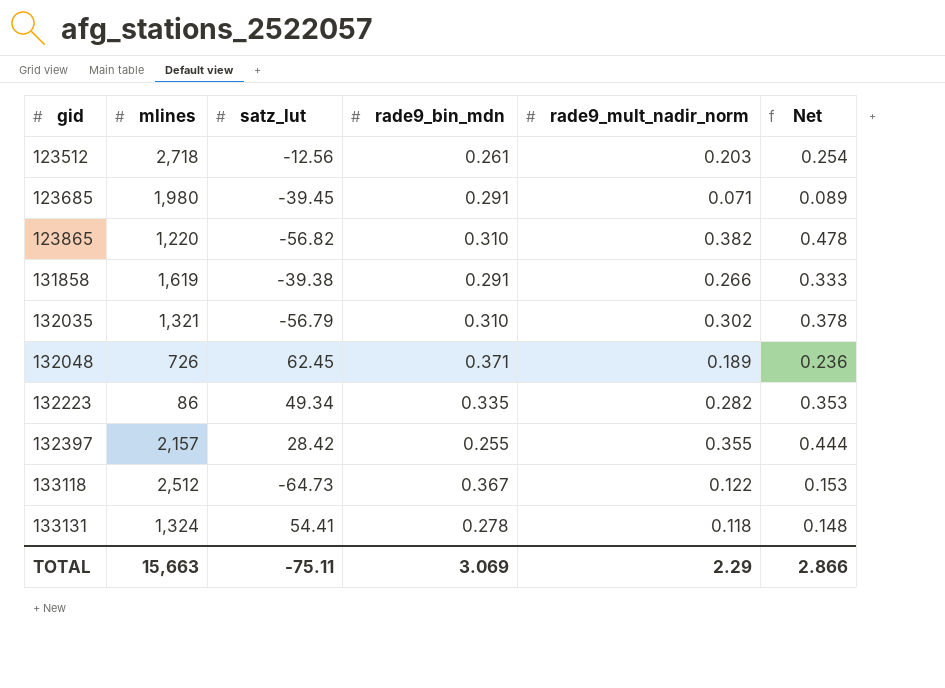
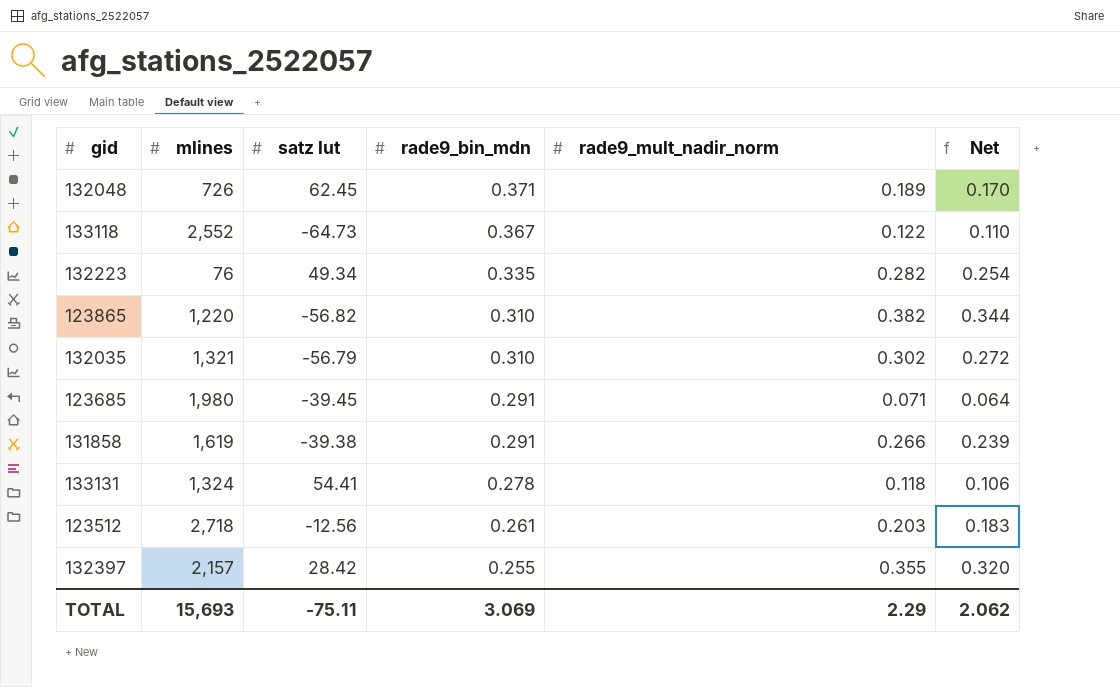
row order: gid ascending -> rade9_bin_mdn descending
column name: satz_lut -> satz lut
column Net | formula: [rade9_mult_nadir_norm] * 1.25 -> [rade9_mult_nadir_norm] * 0.9
133118 | mlines: 2,512 -> 2,552
132223 | mlines: 86 -> 76
TOTAL | mlines: 15,663 -> 15,693
TOTAL | Net: 2.866 -> 2.062

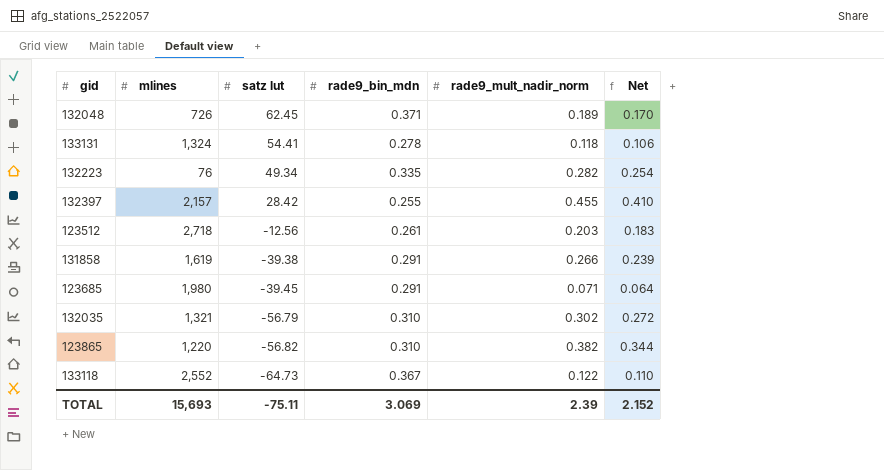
row order: rade9_bin_mdn descending -> satz lut descending
132397 | rade9_mult_nadir_norm: 0.355 -> 0.455
132397 | Net: 0.320 -> 0.410
TOTAL | rade9_mult_nadir_norm: 2.29 -> 2.39
TOTAL | Net: 2.062 -> 2.152

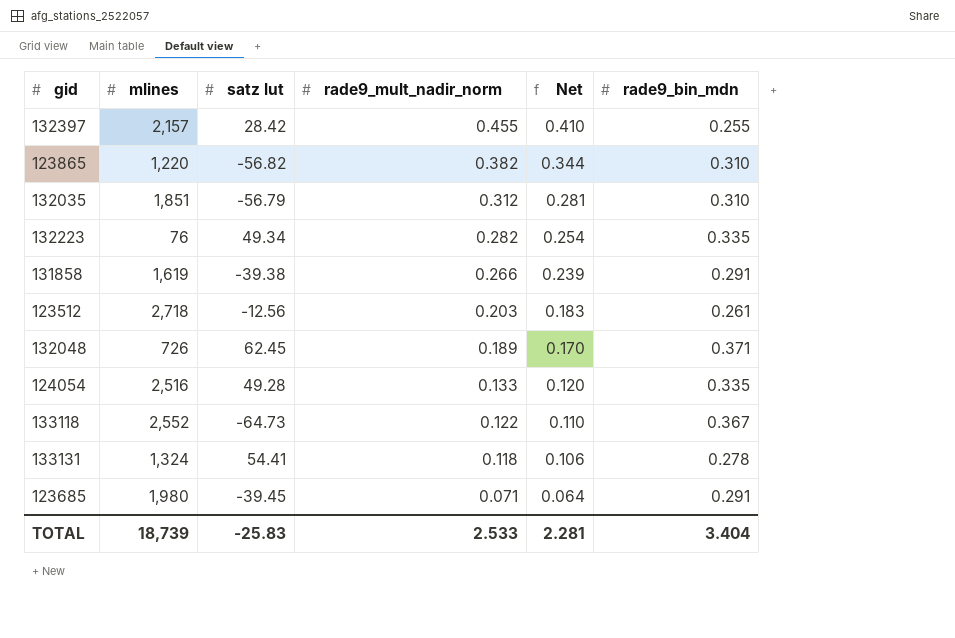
row order: satz lut descending -> rade9_mult_nadir_norm descending
column rade9_bin_mdn | position: 4 -> 6
132035 | mlines: 1,321 -> 1,851
132035 | rade9_mult_nadir_norm: 0.302 -> 0.312
132035 | Net: 0.272 -> 0.281
row 124054: none -> 2,516 | 49.28 | 0.133 | 0.120 | 0.335
TOTAL | mlines: 15,693 -> 18,739
TOTAL | satz lut: -75.11 -> -25.83
TOTAL | rade9_mult_nadir_norm: 2.39 -> 2.533
TOTAL | Net: 2.152 -> 2.281
TOTAL | rade9_bin_mdn: 3.069 -> 3.404

